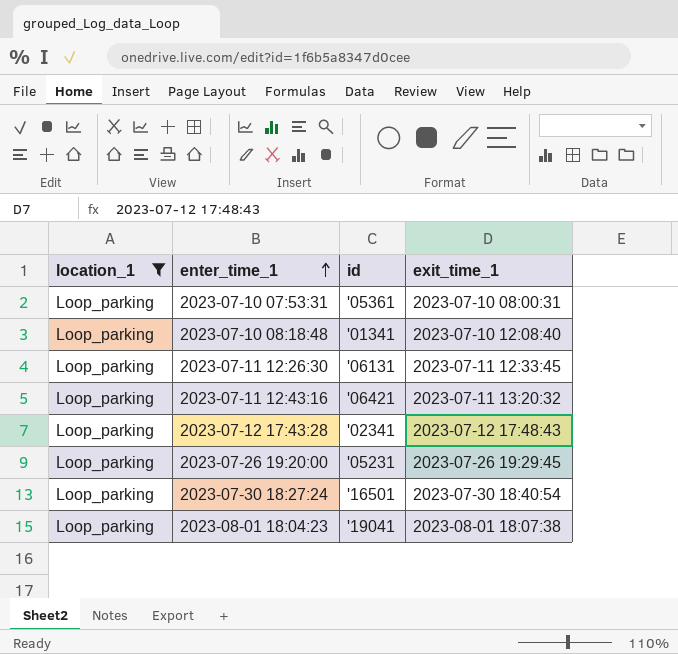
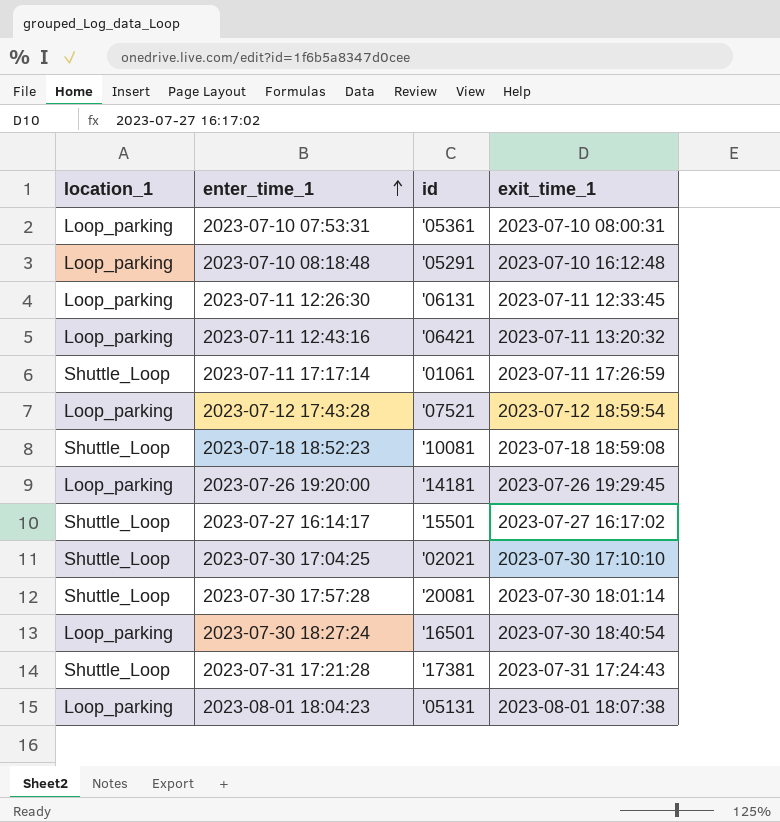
filter: location_1 = Loop_parking -> none
2023-07-10 08:18:48 | id: '01341 -> '05291
2023-07-10 08:18:48 | exit_time_1: 2023-07-10 12:08:40 -> 2023-07-10 16:12:48
2023-07-12 17:43:28 | id: '02341 -> '07521
2023-07-12 17:43:28 | exit_time_1: 2023-07-12 17:48:43 -> 2023-07-12 18:59:54
2023-07-26 19:20:00 | id: '05231 -> '14181
2023-08-01 18:04:23 | id: '19041 -> '05131

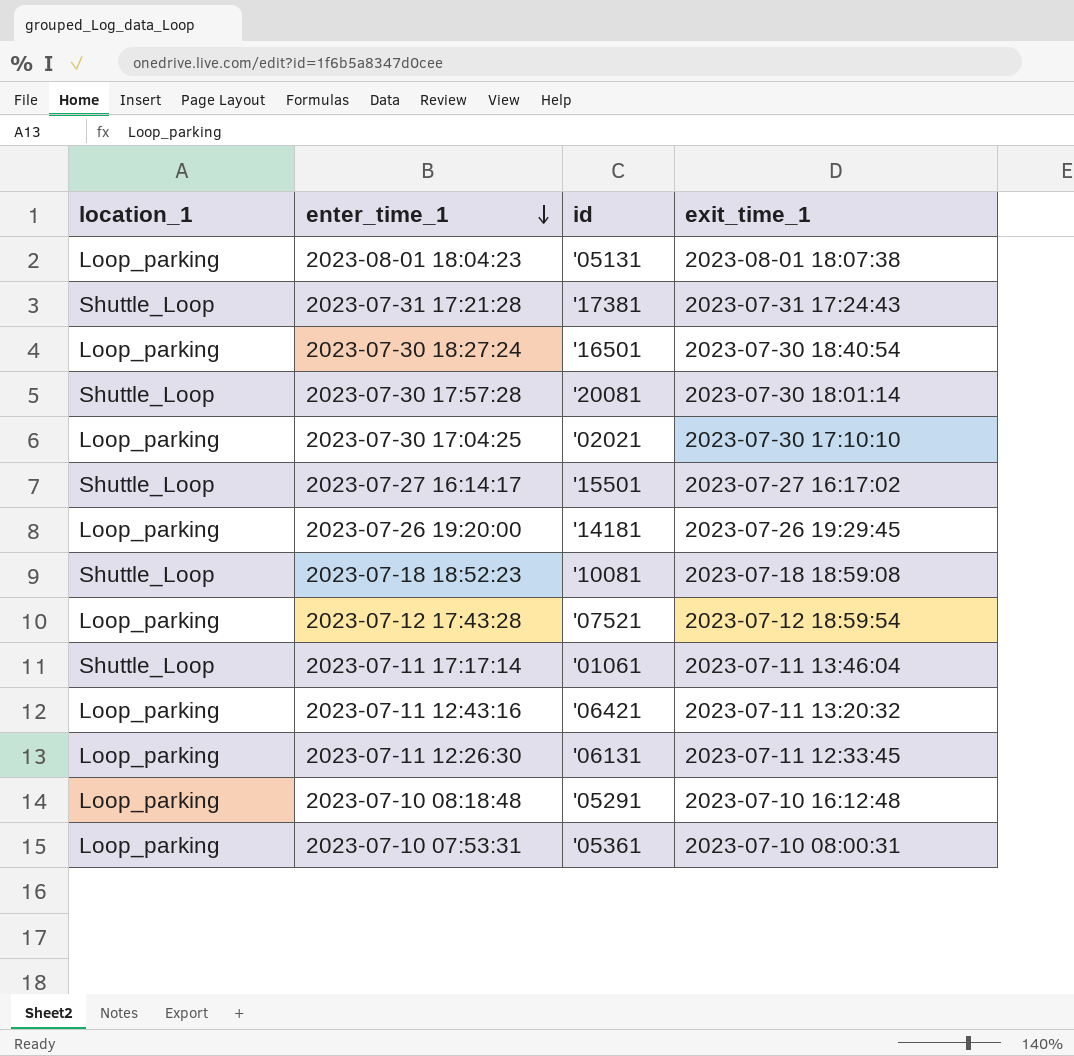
row order: enter_time_1 ascending -> enter_time_1 descending
2023-07-30 17:04:25 | location_1: Shuttle_Loop -> Loop_parking
2023-07-11 17:17:14 | exit_time_1: 2023-07-11 17:26:59 -> 2023-07-11 13:46:04

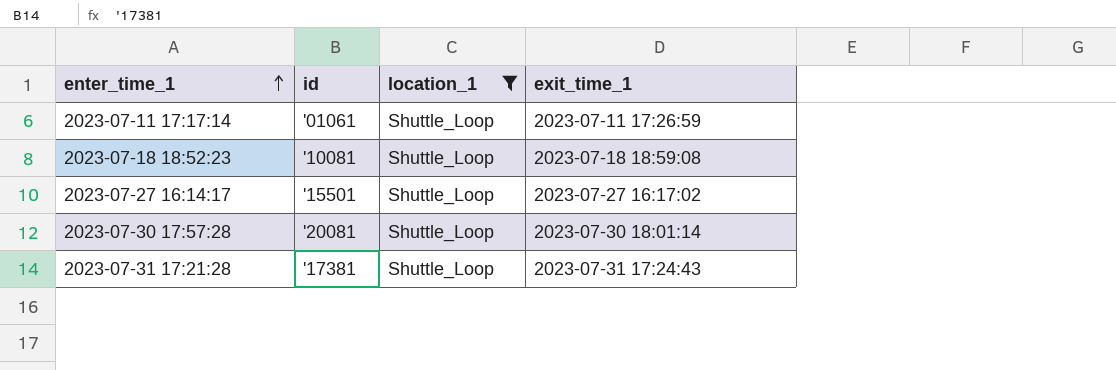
filter: none -> location_1 = Shuttle_Loop
row order: enter_time_1 descending -> enter_time_1 ascending
column location_1 | position: 1 -> 3
2023-07-11 17:17:14 | exit_time_1: 2023-07-11 13:46:04 -> 2023-07-11 17:26:59

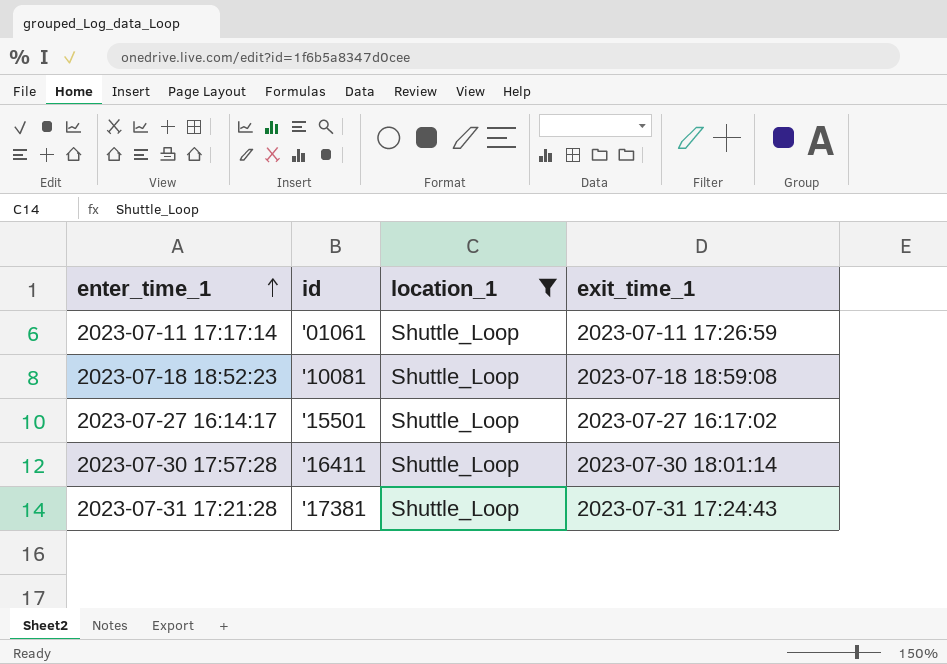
2023-07-30 17:57:28 | id: '20081 -> '16411

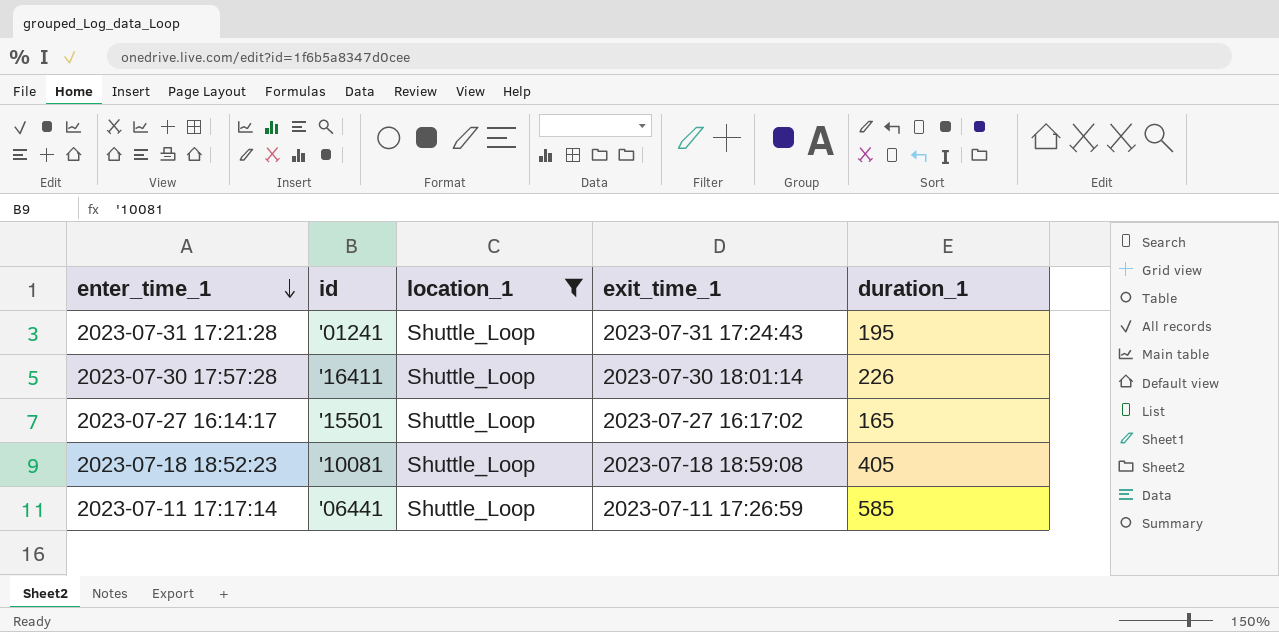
row order: enter_time_1 ascending -> enter_time_1 descending
column duration_1 | position: none -> 5
2023-07-31 17:21:28 | id: '17381 -> '01241
2023-07-11 17:17:14 | id: '01061 -> '06441

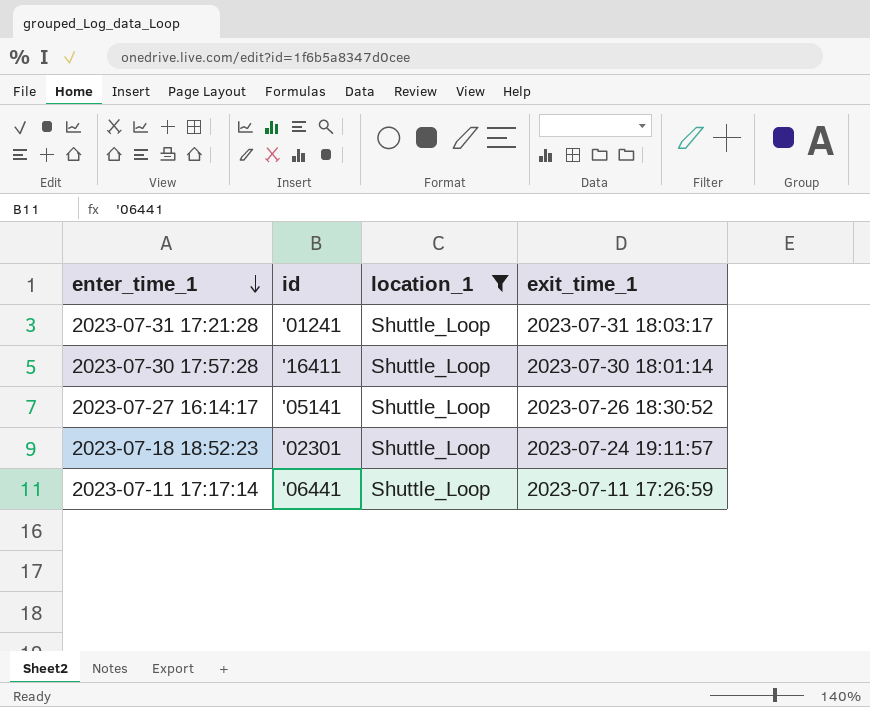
column duration_1 | position: 5 -> none
2023-07-31 17:21:28 | exit_time_1: 2023-07-31 17:24:43 -> 2023-07-31 18:03:17
2023-07-27 16:14:17 | id: '15501 -> '05141
2023-07-27 16:14:17 | exit_time_1: 2023-07-27 16:17:02 -> 2023-07-26 18:30:52
2023-07-18 18:52:23 | id: '10081 -> '02301
2023-07-18 18:52:23 | exit_time_1: 2023-07-18 18:59:08 -> 2023-07-24 19:11:57

